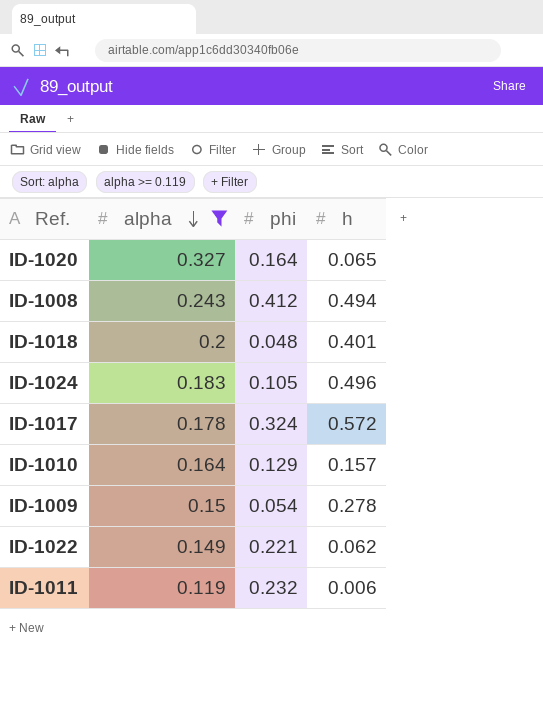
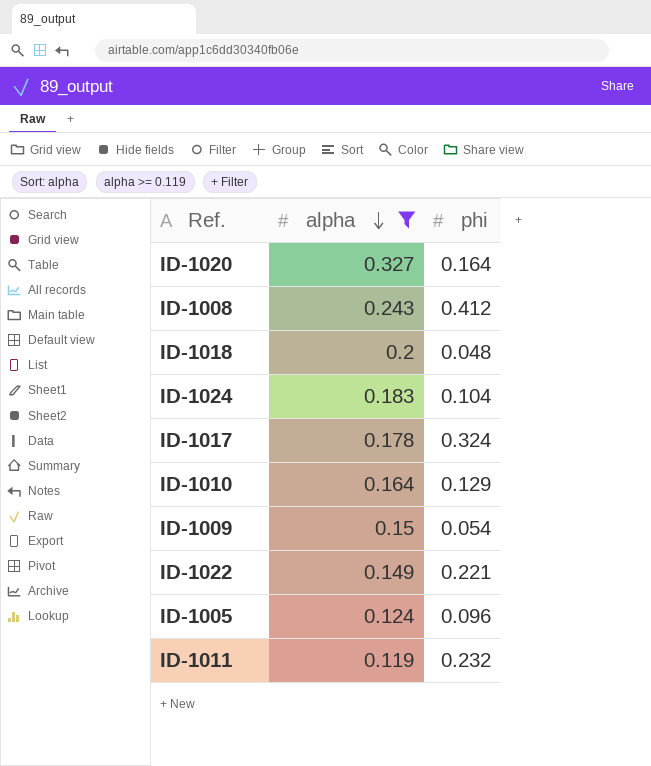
column h | position: 4 -> none
ID-1024 | phi: 0.105 -> 0.104
row ID-1005: none -> 0.124 | 0.096

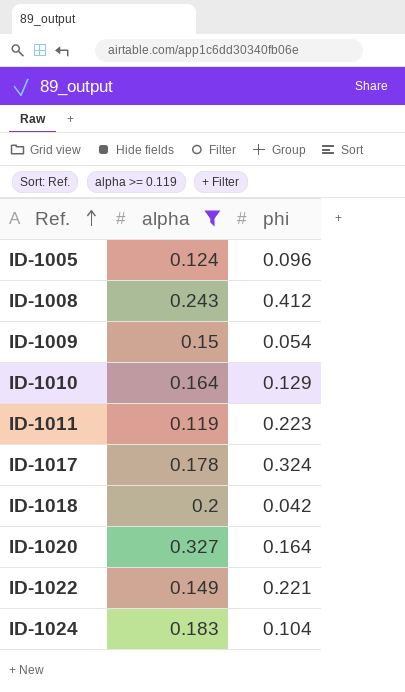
row order: alpha descending -> Ref. ascending
ID-1011 | phi: 0.232 -> 0.223
ID-1018 | phi: 0.048 -> 0.042

